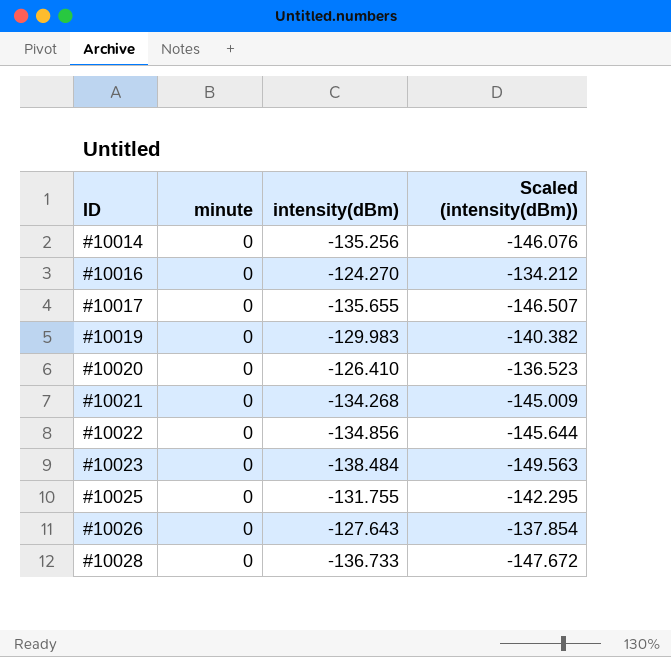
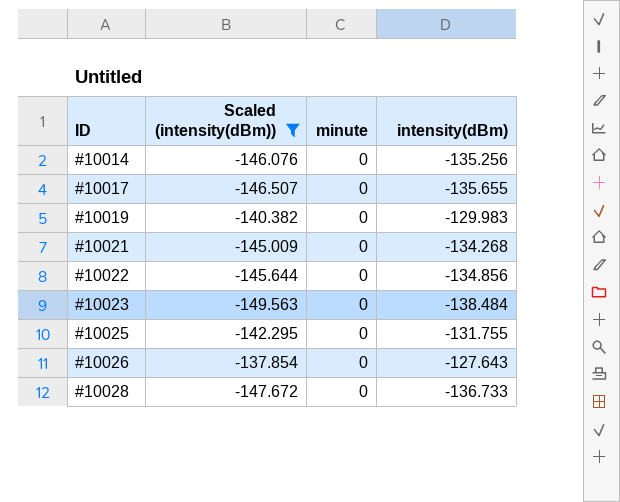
filter: none -> Scaled (intensity(dBm)) <= -137.854
column Scaled (intensity(dBm)) | position: 4 -> 2

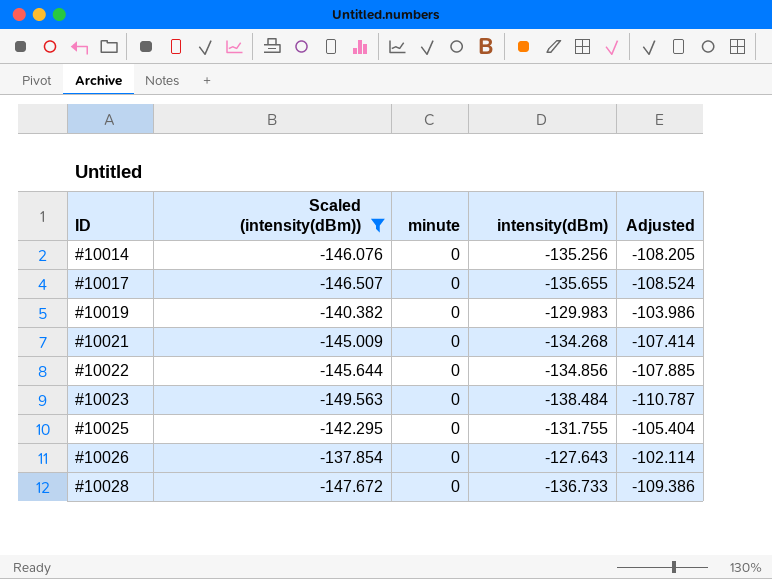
column Adjusted | formula: none -> [intensity(dBm)] * 0.8

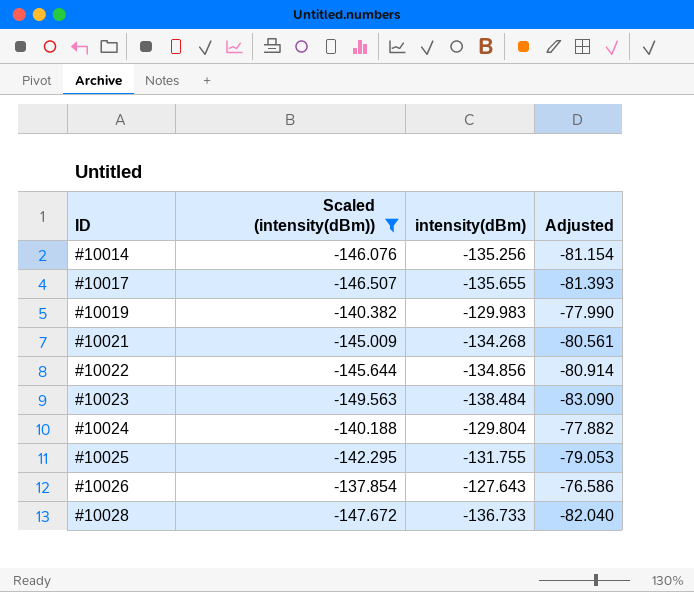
column minute | position: 3 -> none
column Adjusted | formula: [intensity(dBm)] * 0.8 -> [intensity(dBm)] * 0.6
row #10024: none -> -140.188 | -129.804 | -77.882

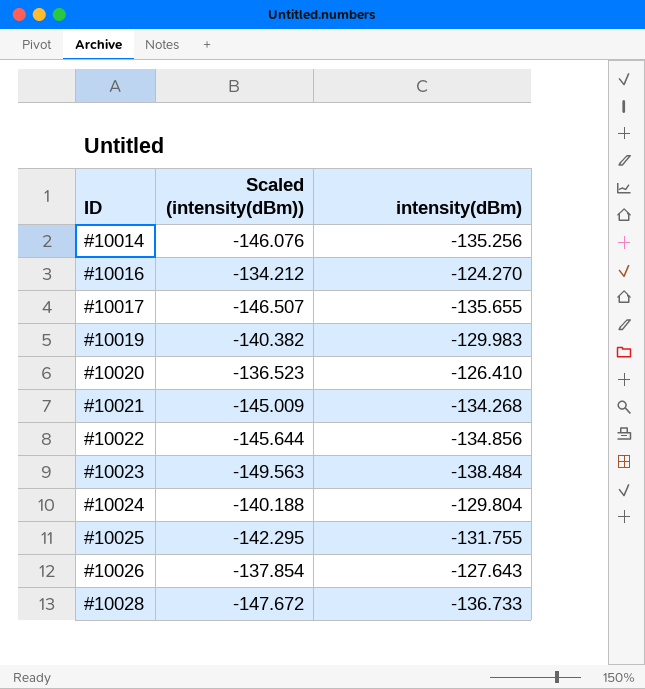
filter: Scaled (intensity(dBm)) <= -137.854 -> none
column Adjusted | formula: [intensity(dBm)] * 0.6 -> none

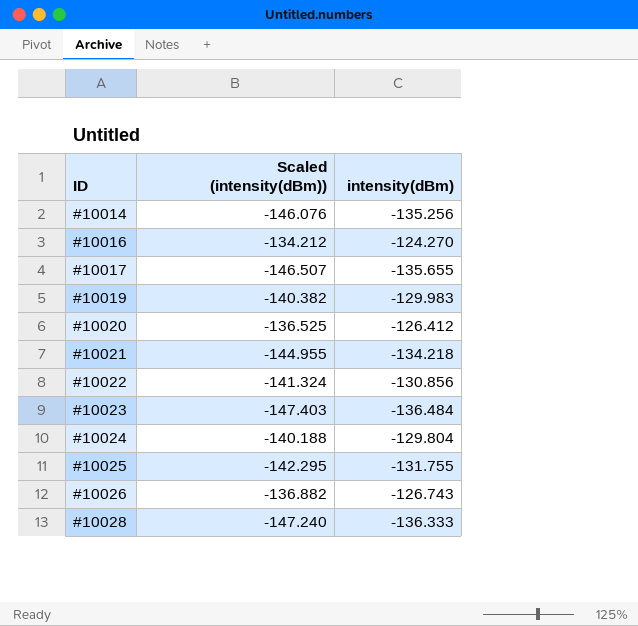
#10020 | Scaled (intensity(dBm)): -136.523 -> -136.525
#10020 | intensity(dBm): -126.410 -> -126.412
#10021 | Scaled (intensity(dBm)): -145.009 -> -144.955
#10021 | intensity(dBm): -134.268 -> -134.218
#10022 | Scaled (intensity(dBm)): -145.644 -> -141.324
#10022 | intensity(dBm): -134.856 -> -130.856
#10023 | Scaled (intensity(dBm)): -149.563 -> -147.403
#10023 | intensity(dBm): -138.484 -> -136.484
#10026 | Scaled (intensity(dBm)): -137.854 -> -136.882
#10026 | intensity(dBm): -127.643 -> -126.743
#10028 | Scaled (intensity(dBm)): -147.672 -> -147.240
#10028 | intensity(dBm): -136.733 -> -136.333

